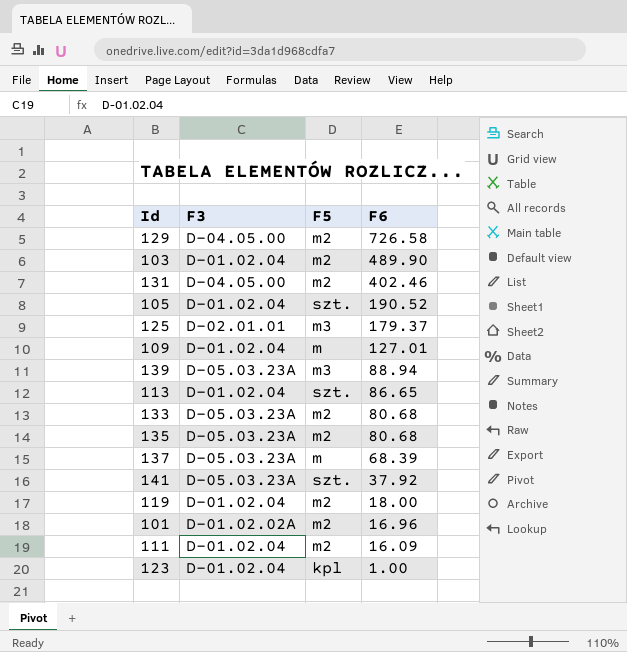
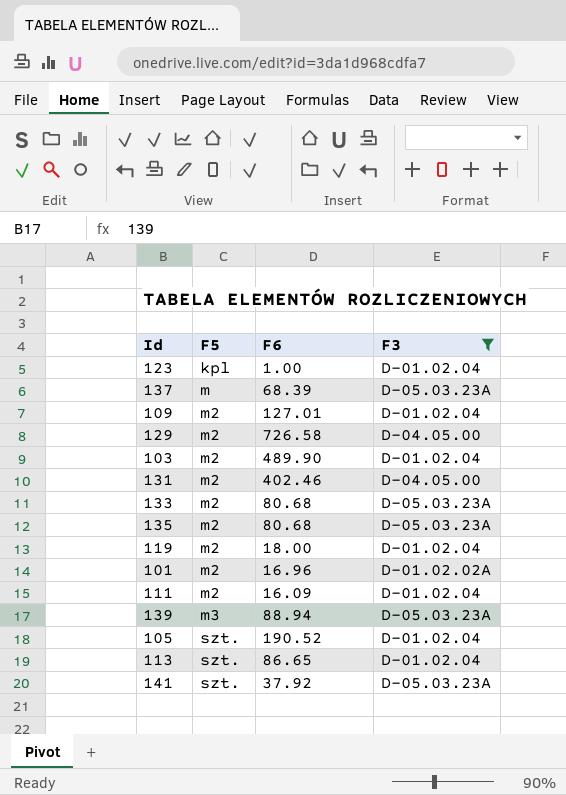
filter: none -> F3 != D-02.01.01
row order: F6 descending -> F5 ascending
column F3 | position: 2 -> 4
109 | F5: m -> m2

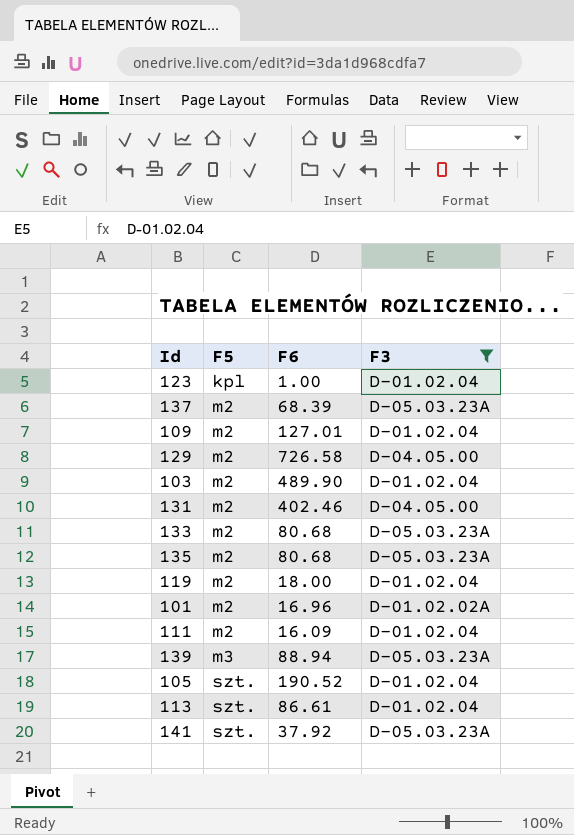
137 | F5: m -> m2
113 | F6: 86.65 -> 86.61

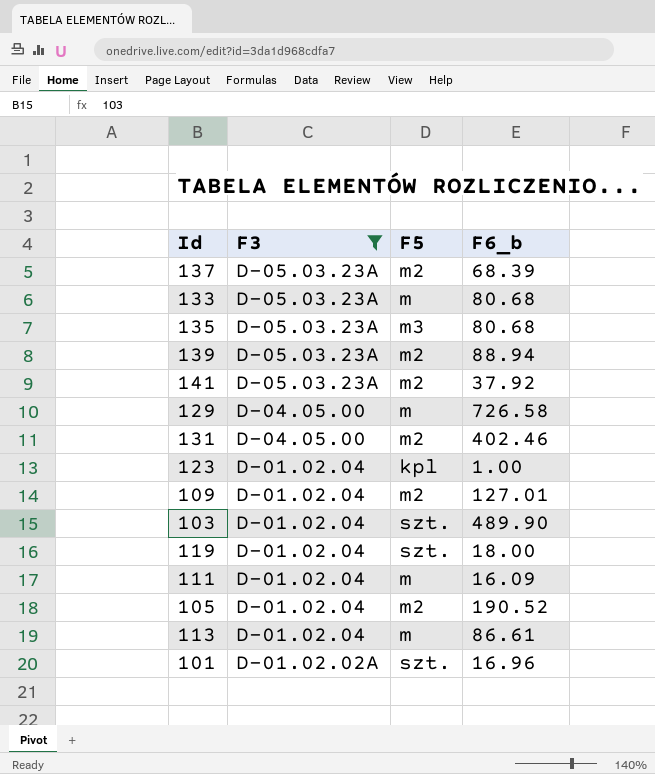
row order: F5 ascending -> F3 descending
column F3 | position: 4 -> 2
column name: F6 -> F6_b
133 | F5: m2 -> m
135 | F5: m2 -> m3
139 | F5: m3 -> m2
141 | F5: szt. -> m2
129 | F5: m2 -> m
103 | F5: m2 -> szt.
119 | F5: m2 -> szt.
111 | F5: m2 -> m
105 | F5: szt. -> m2
113 | F5: szt. -> m
101 | F5: m2 -> szt.

